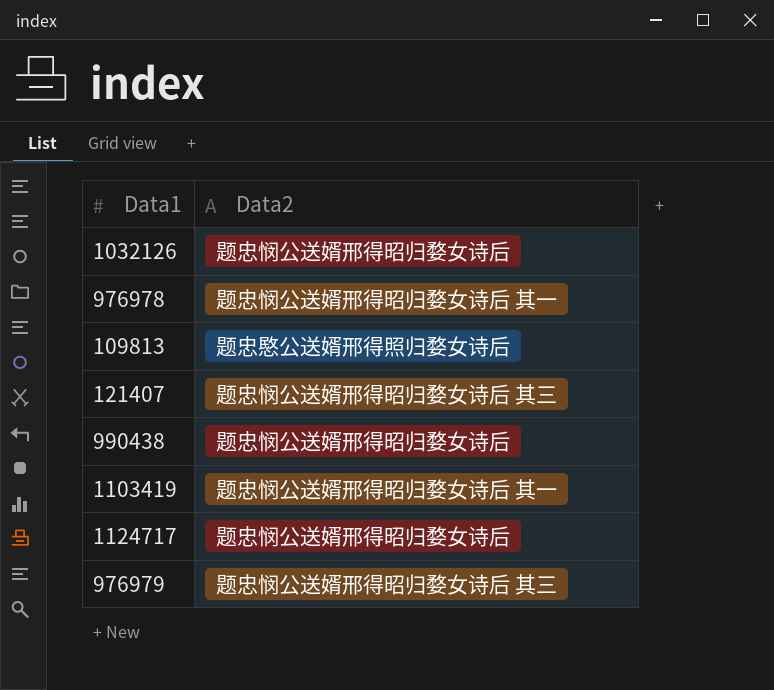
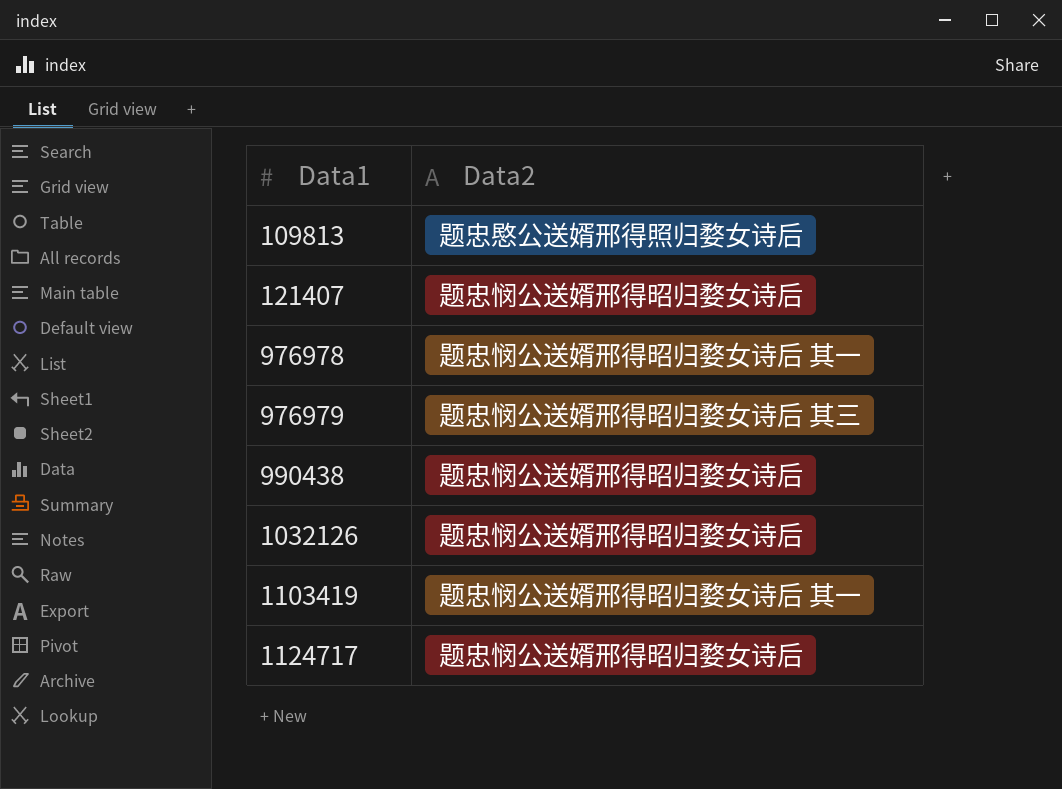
row order: none -> Data1 ascending
121407 | Data2: 题忠悯公送婿邢得昭归婺女诗后 其三 -> 题忠悯公送婿邢得昭归婺女诗后

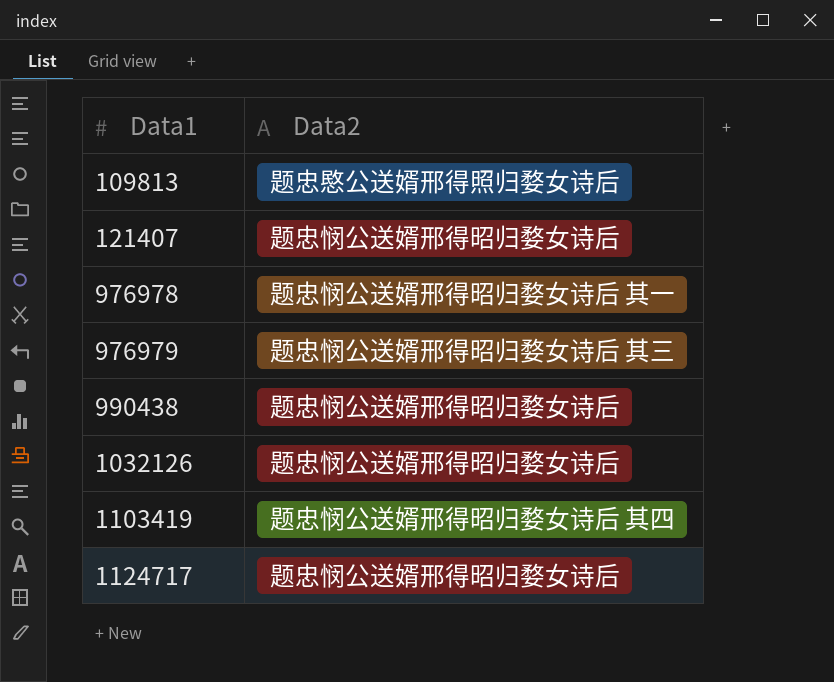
1103419 | Data2: 题忠悯公送婿邢得昭归婺女诗后 其一 -> 题忠悯公送婿邢得昭归婺女诗后 其四

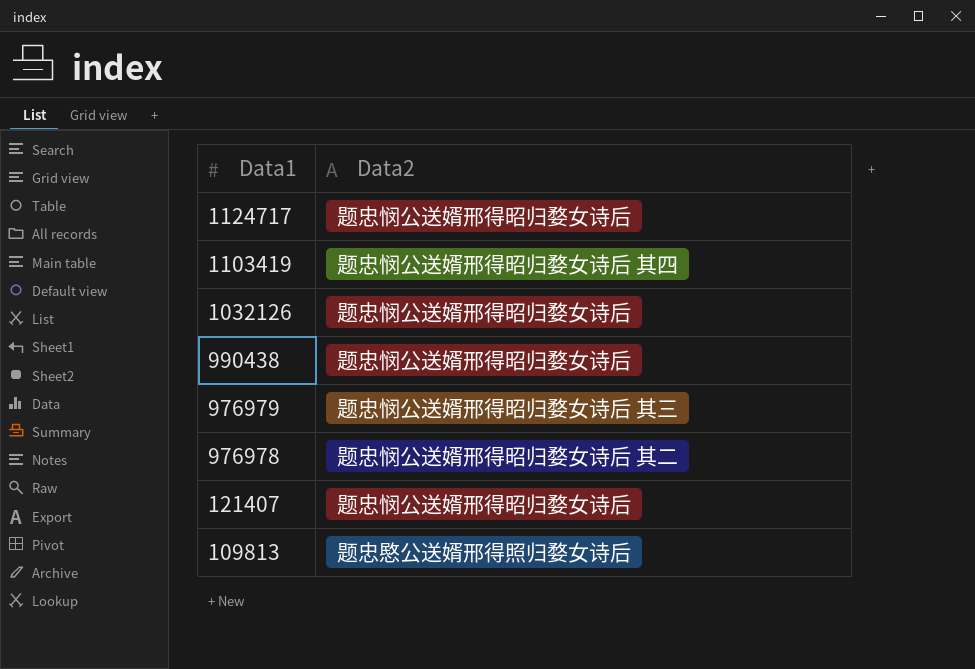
row order: Data1 ascending -> Data1 descending
976978 | Data2: 题忠悯公送婿邢得昭归婺女诗后 其一 -> 题忠悯公送婿邢得昭归婺女诗后 其二

